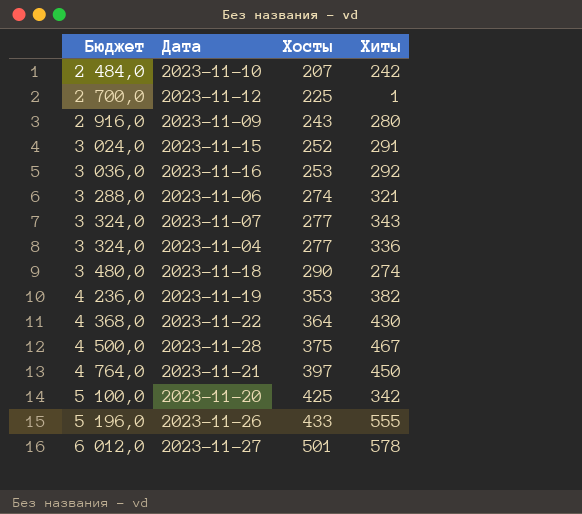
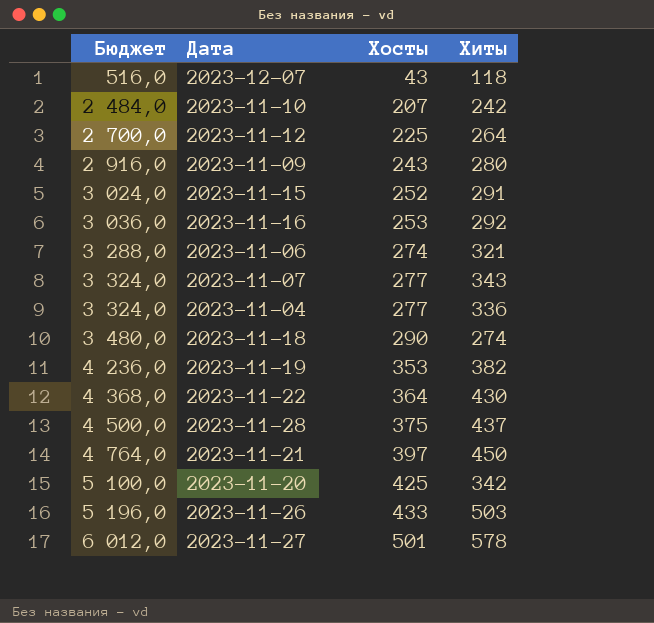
row 2023-12-07: none -> 516,0 | 43 | 118
2023-11-12 | Хиты: 1 -> 264
2023-11-28 | Хиты: 467 -> 437
2023-11-26 | Хиты: 555 -> 503

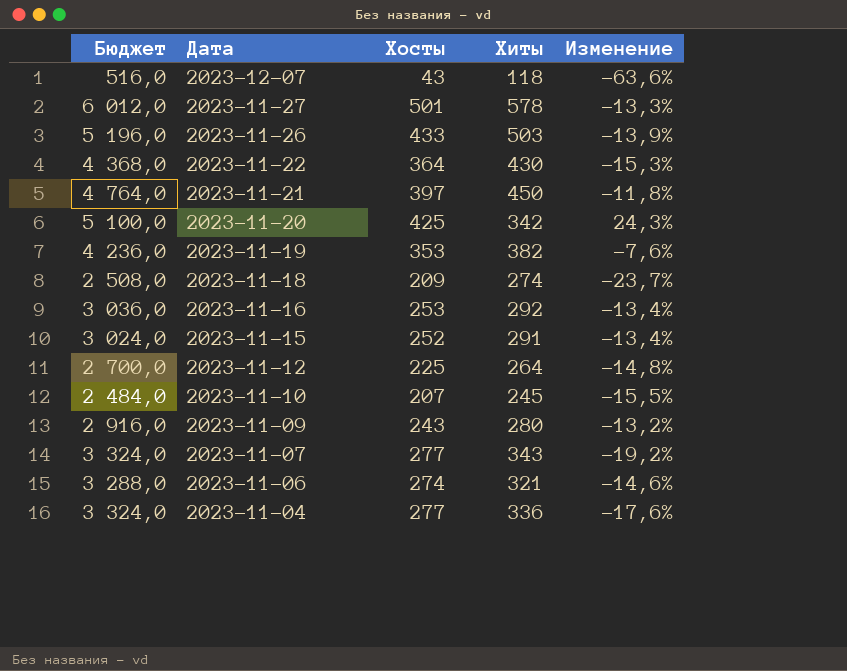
row order: Бюджет ascending -> Дата descending
column Изменение | formula: none -> ([Хосты] - [Хиты]) / [Хиты]
row 2023-11-28: 4 500,0 | 375 | 437 -> none
2023-11-18 | Бюджет: 3 480,0 -> 2 508,0
2023-11-18 | Хосты: 290 -> 209
2023-11-10 | Хиты: 242 -> 245

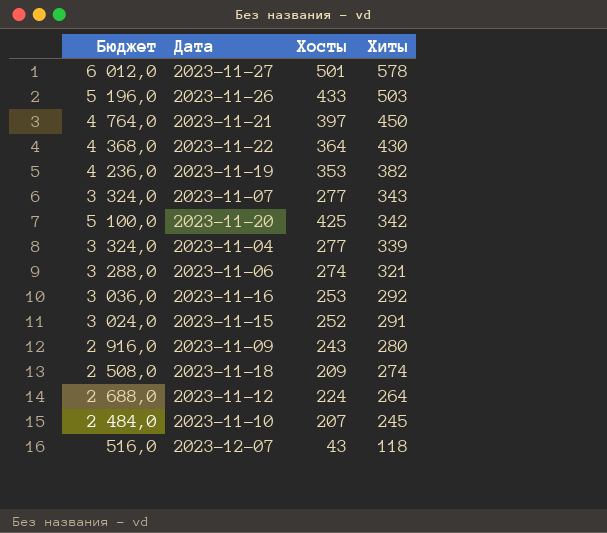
row order: Дата descending -> Хиты descending
column Изменение | formula: ([Хосты] - [Хиты]) / [Хиты] -> none
2023-11-04 | Хиты: 336 -> 339
2023-11-12 | Бюджет: 2 700,0 -> 2 688,0
2023-11-12 | Хосты: 225 -> 224

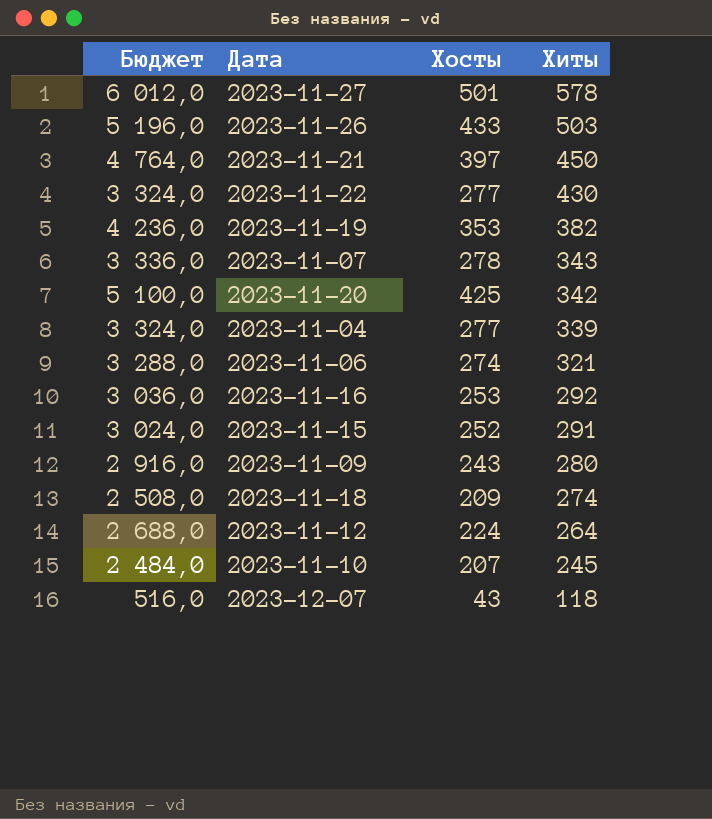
2023-11-22 | Бюджет: 4 368,0 -> 3 324,0
2023-11-22 | Хосты: 364 -> 277
2023-11-07 | Бюджет: 3 324,0 -> 3 336,0
2023-11-07 | Хосты: 277 -> 278

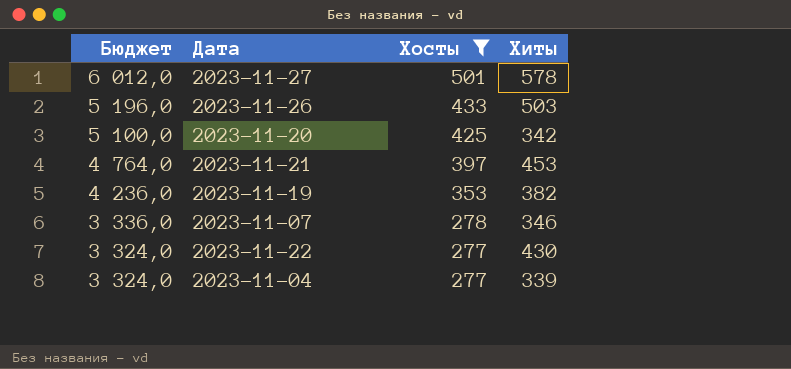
filter: none -> Хосты >= 277
row order: Хиты descending -> Бюджет descending
2023-11-21 | Хиты: 450 -> 453
2023-11-07 | Хиты: 343 -> 346

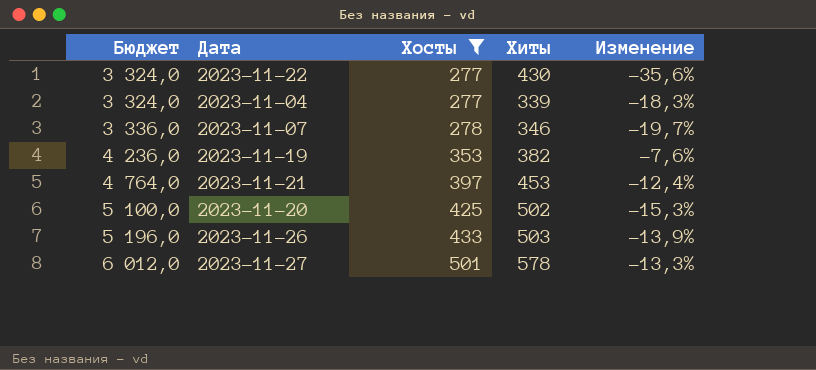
row order: Бюджет descending -> Бюджет ascending
column Изменение | formula: none -> ([Хосты] - [Хиты]) / [Хиты]
2023-11-20 | Хиты: 342 -> 502

